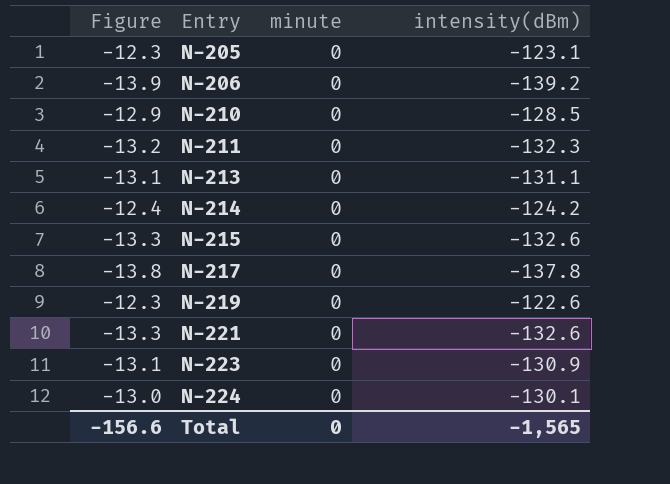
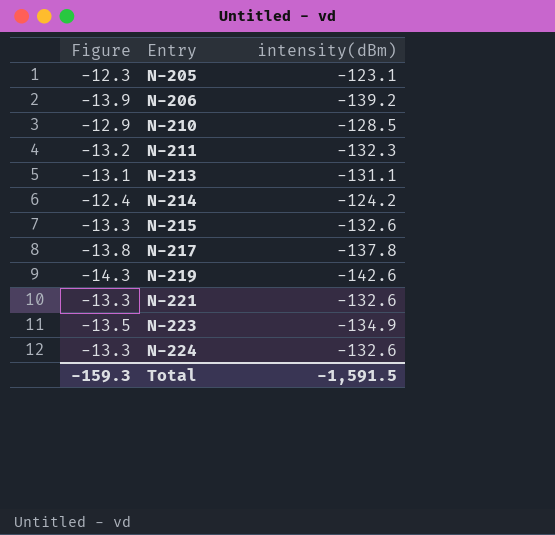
column minute | position: 3 -> none
N-219 | Figure: -12.3 -> -14.3
N-219 | intensity(dBm): -122.6 -> -142.6
N-223 | Figure: -13.1 -> -13.5
N-223 | intensity(dBm): -130.9 -> -134.9
N-224 | Figure: -13.0 -> -13.3
N-224 | intensity(dBm): -130.1 -> -132.6
Total | Figure: -156.6 -> -159.3
Total | intensity(dBm): -1,565 -> -1,591.5

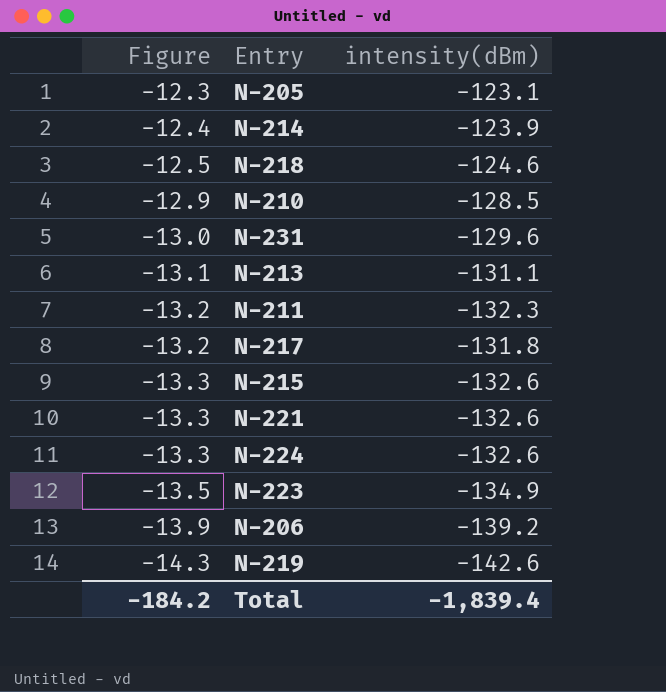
row order: Entry ascending -> Figure descending
N-214 | intensity(dBm): -124.2 -> -123.9
row N-218: none -> -12.5 | -124.6
row N-231: none -> -13.0 | -129.6
N-217 | Figure: -13.8 -> -13.2
N-217 | intensity(dBm): -137.8 -> -131.8
Total | Figure: -159.3 -> -184.2
Total | intensity(dBm): -1,591.5 -> -1,839.4

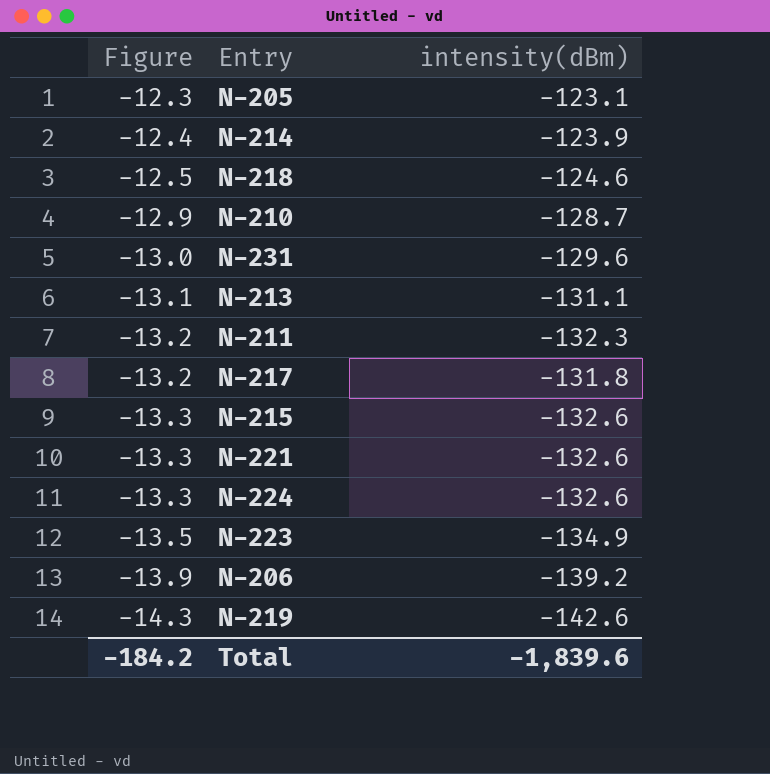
N-210 | intensity(dBm): -128.5 -> -128.7
Total | intensity(dBm): -1,839.4 -> -1,839.6

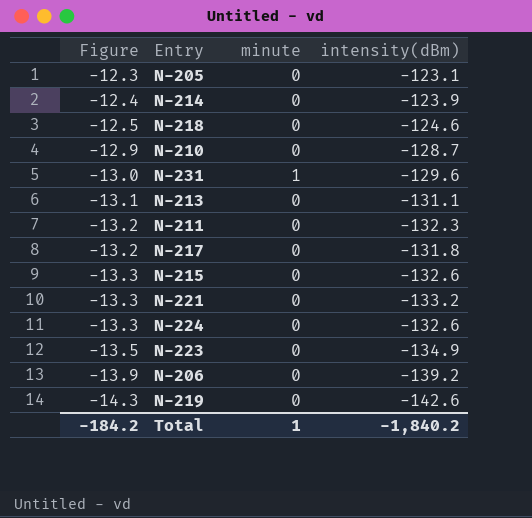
column minute | position: none -> 3
N-221 | intensity(dBm): -132.6 -> -133.2
Total | intensity(dBm): -1,839.6 -> -1,840.2

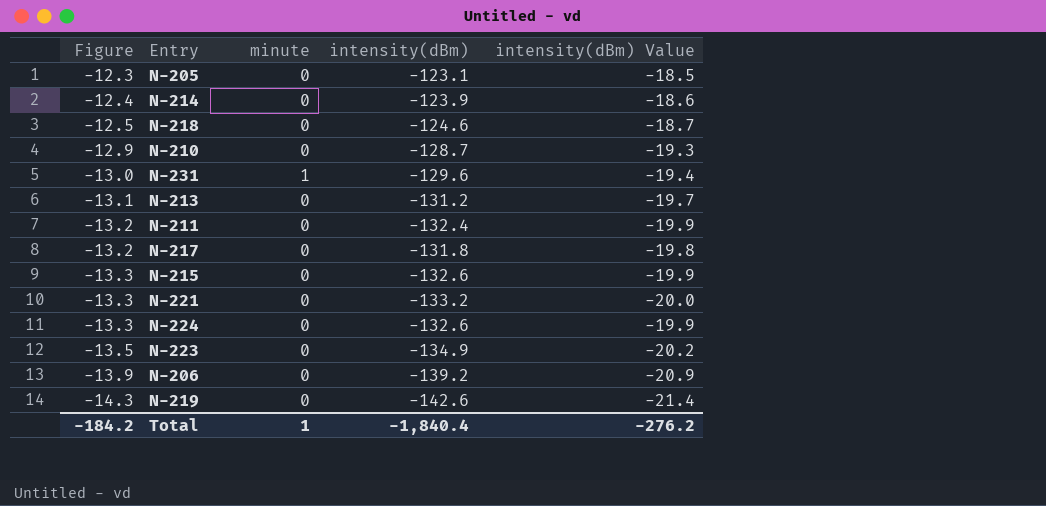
column intensity(dBm) Value | formula: none -> [intensity(dBm)] * 0.15
N-213 | intensity(dBm): -131.1 -> -131.2
N-211 | intensity(dBm): -132.3 -> -132.4
Total | intensity(dBm): -1,840.2 -> -1,840.4

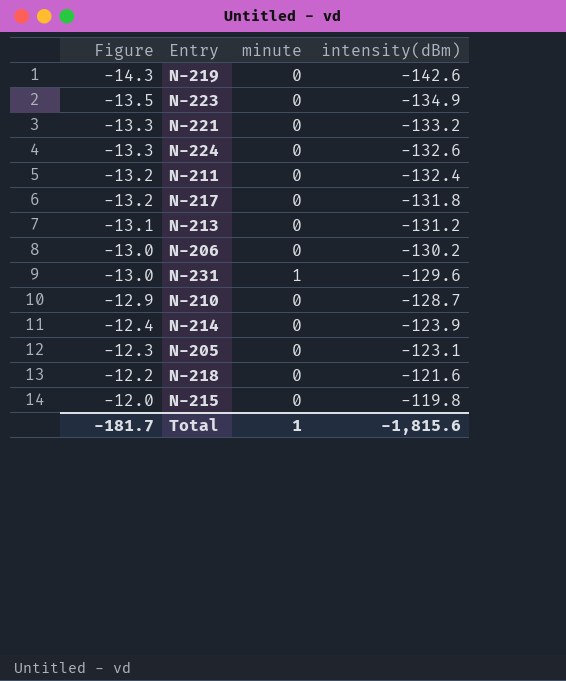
row order: Figure descending -> Figure ascending
column intensity(dBm) Value | formula: [intensity(dBm)] * 0.15 -> none
N-206 | Figure: -13.9 -> -13.0
N-206 | intensity(dBm): -139.2 -> -130.2
N-218 | Figure: -12.5 -> -12.2
N-218 | intensity(dBm): -124.6 -> -121.6
N-215 | Figure: -13.3 -> -12.0
N-215 | intensity(dBm): -132.6 -> -119.8
Total | Figure: -184.2 -> -181.7
Total | intensity(dBm): -1,840.4 -> -1,815.6

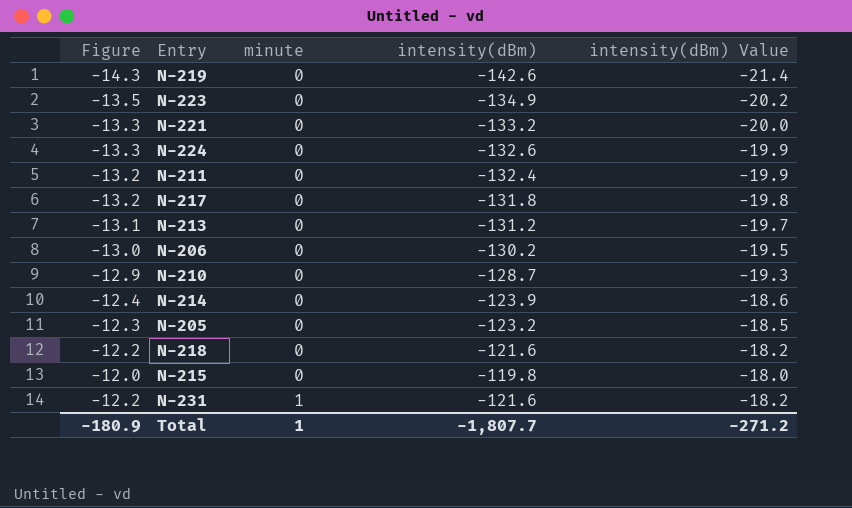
row order: Figure ascending -> minute ascending
column intensity(dBm) Value | formula: none -> [intensity(dBm)] * 0.15
N-205 | intensity(dBm): -123.1 -> -123.2
N-231 | Figure: -13.0 -> -12.2
N-231 | intensity(dBm): -129.6 -> -121.6
Total | Figure: -181.7 -> -180.9
Total | intensity(dBm): -1,815.6 -> -1,807.7

